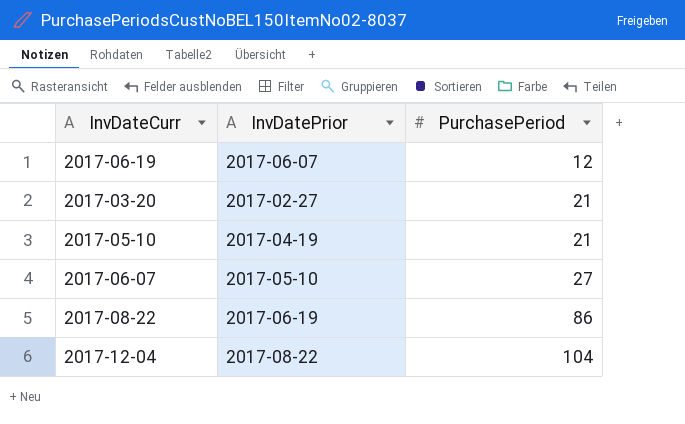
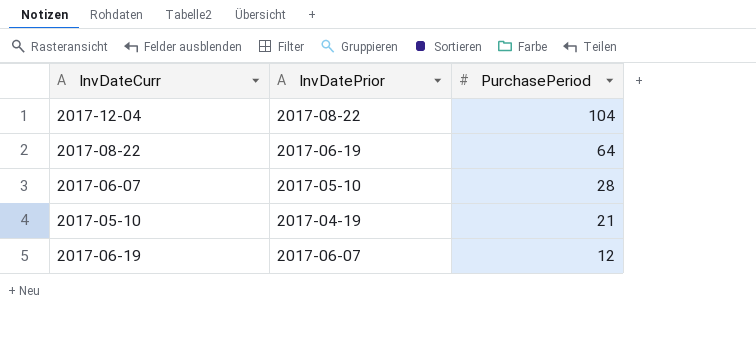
row order: PurchasePeriod ascending -> PurchasePeriod descending
row 2017-03-20: 2017-02-27 | 21 -> none
2017-08-22 | PurchasePeriod: 86 -> 64
2017-06-07 | PurchasePeriod: 27 -> 28

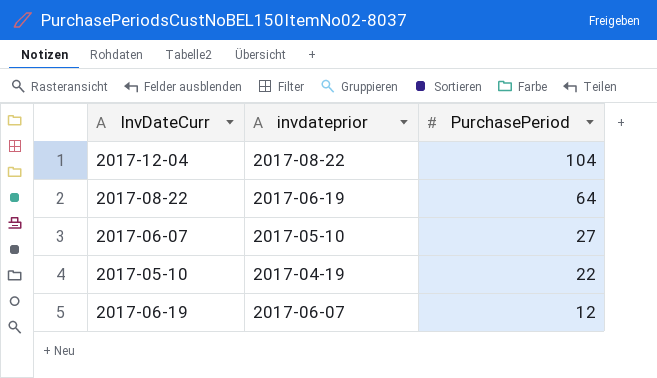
column name: InvDatePrior -> invdateprior
2017-06-07 | PurchasePeriod: 28 -> 27
2017-05-10 | PurchasePeriod: 21 -> 22

